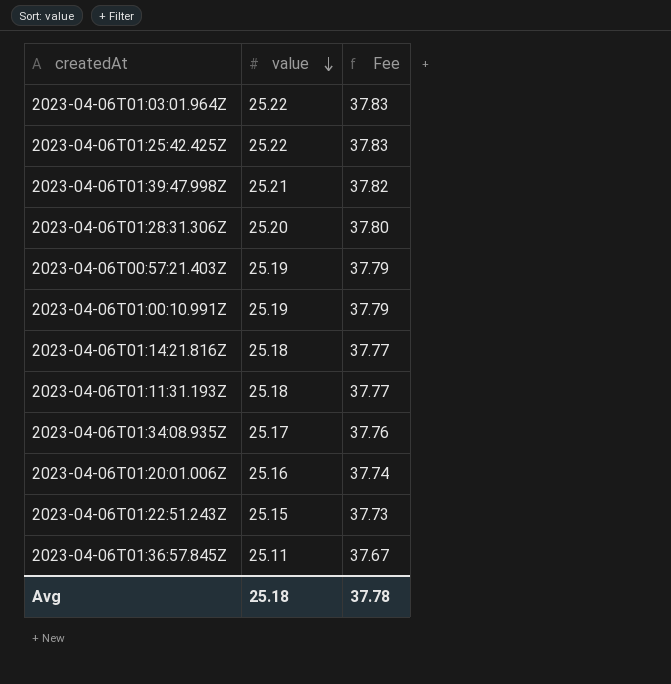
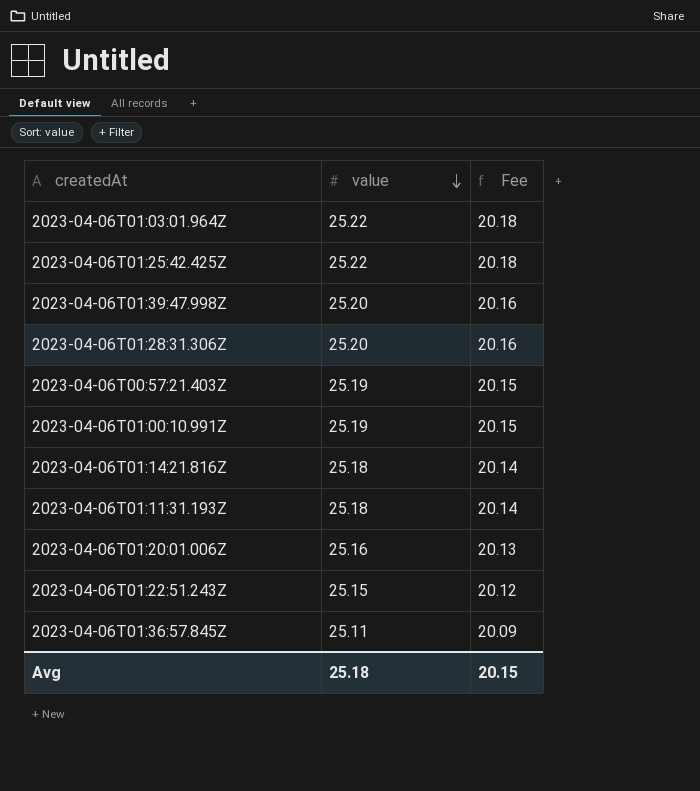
column Fee | formula: [value] * 1.5 -> [value] * 0.8
row 2023-04-06T01:34:08.935Z: 25.17 | 37.76 -> none
2023-04-06T01:39:47.998Z | value: 25.21 -> 25.20
Avg | Fee: 37.78 -> 20.15

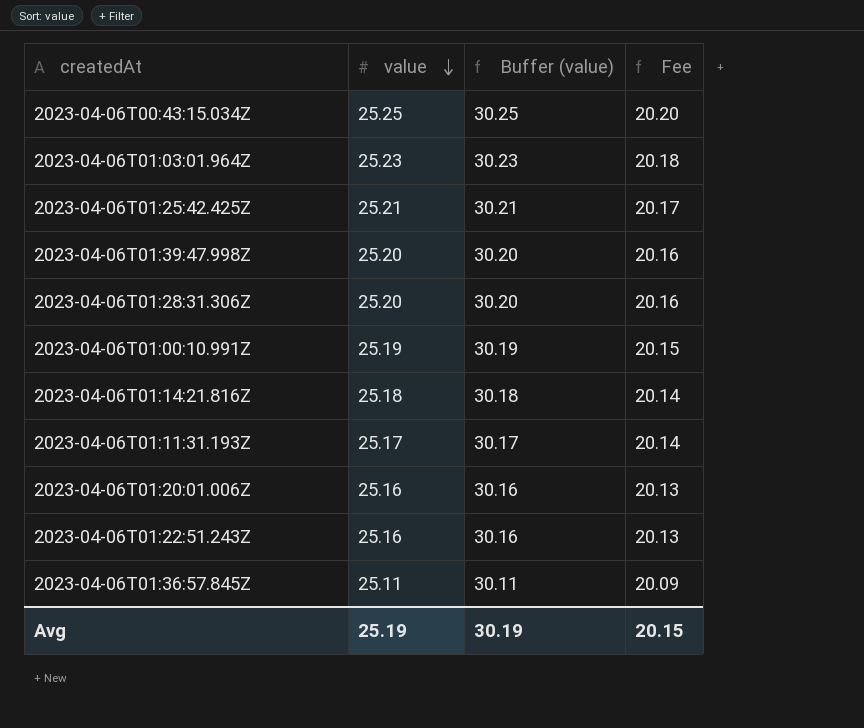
column Buffer (value) | formula: none -> [value] + 5
row 2023-04-06T00:57:21.403Z: 25.19 | 20.15 -> none
row 2023-04-06T00:43:15.034Z: none -> 25.25 | 30.25 | 20.20
2023-04-06T01:03:01.964Z | value: 25.22 -> 25.23
2023-04-06T01:25:42.425Z | value: 25.22 -> 25.21
2023-04-06T01:25:42.425Z | Fee: 20.18 -> 20.17
2023-04-06T01:11:31.193Z | value: 25.18 -> 25.17
2023-04-06T01:22:51.243Z | value: 25.15 -> 25.16
2023-04-06T01:22:51.243Z | Fee: 20.12 -> 20.13
Avg | value: 25.18 -> 25.19

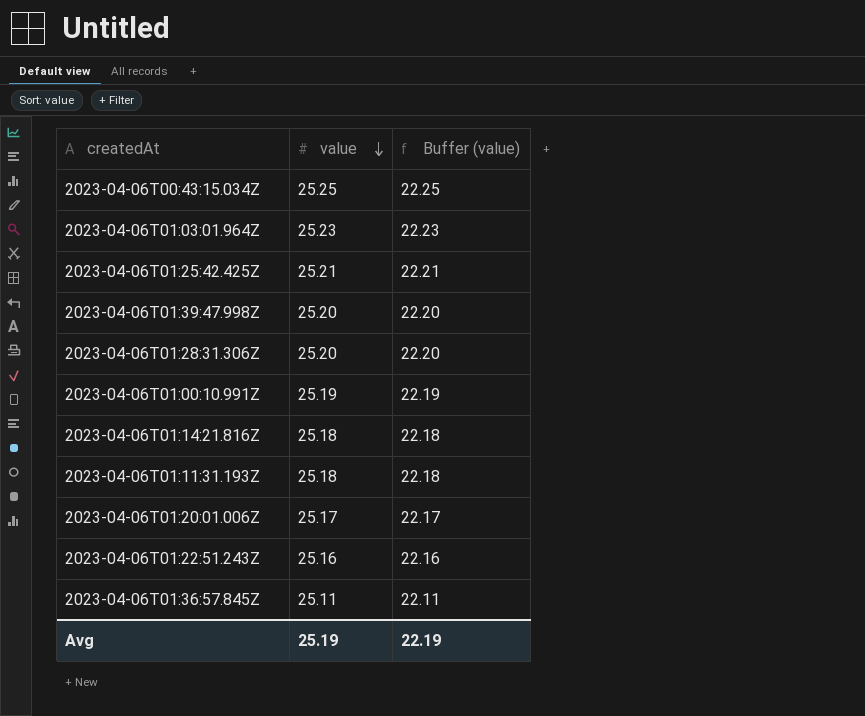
column Fee | formula: [value] * 0.8 -> none
column Buffer (value) | formula: [value] + 5 -> [value] - 3
2023-04-06T01:11:31.193Z | value: 25.17 -> 25.18
2023-04-06T01:20:01.006Z | value: 25.16 -> 25.17
Avg | Buffer (value): 30.19 -> 22.19

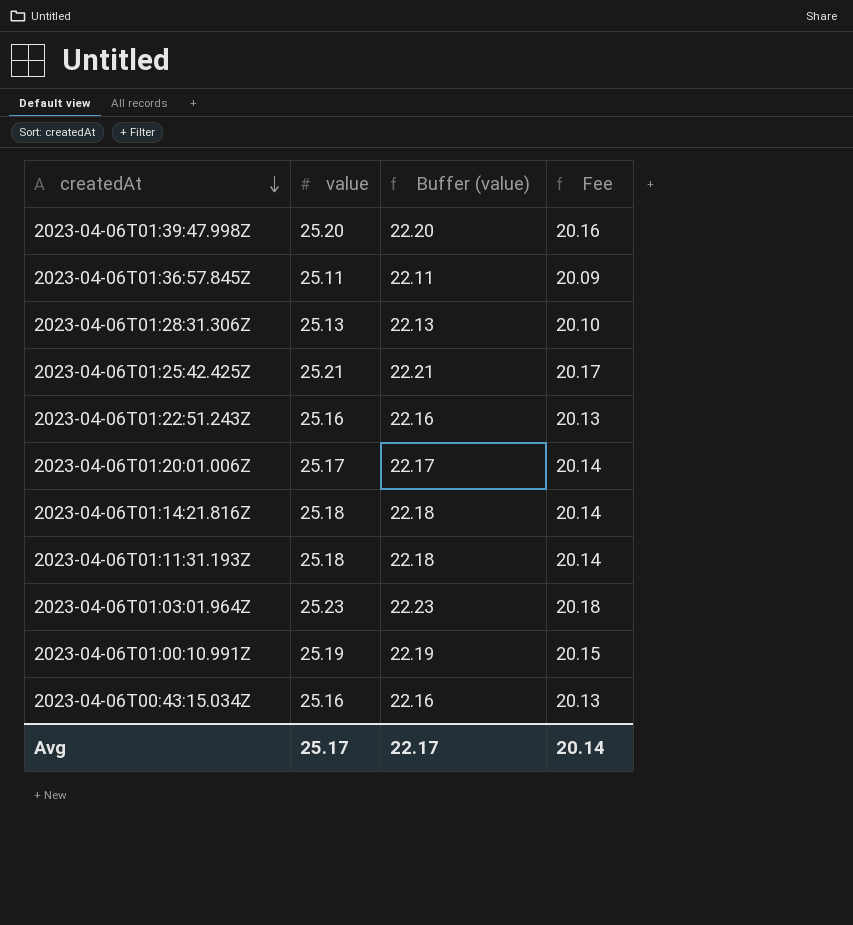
row order: value descending -> createdAt descending
column Fee | formula: none -> [value] * 0.8
2023-04-06T01:28:31.306Z | value: 25.20 -> 25.13
2023-04-06T01:28:31.306Z | Buffer (value): 22.20 -> 22.13
2023-04-06T00:43:15.034Z | value: 25.25 -> 25.16
2023-04-06T00:43:15.034Z | Buffer (value): 22.25 -> 22.16
Avg | value: 25.19 -> 25.17
Avg | Buffer (value): 22.19 -> 22.17

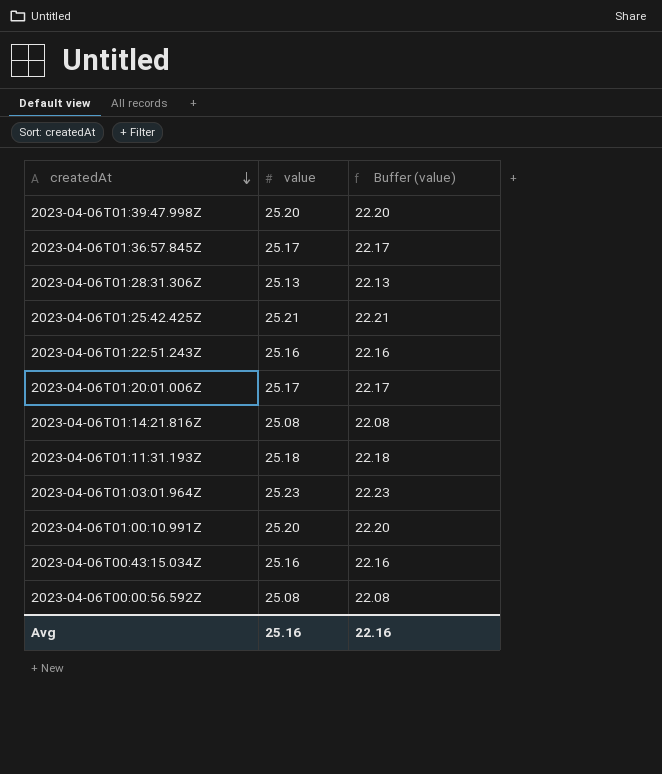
column Fee | formula: [value] * 0.8 -> none
2023-04-06T01:36:57.845Z | value: 25.11 -> 25.17
2023-04-06T01:36:57.845Z | Buffer (value): 22.11 -> 22.17
2023-04-06T01:14:21.816Z | value: 25.18 -> 25.08
2023-04-06T01:14:21.816Z | Buffer (value): 22.18 -> 22.08
2023-04-06T01:00:10.991Z | value: 25.19 -> 25.20
2023-04-06T01:00:10.991Z | Buffer (value): 22.19 -> 22.20
row 2023-04-06T00:00:56.592Z: none -> 25.08 | 22.08
Avg | value: 25.17 -> 25.16
Avg | Buffer (value): 22.17 -> 22.16

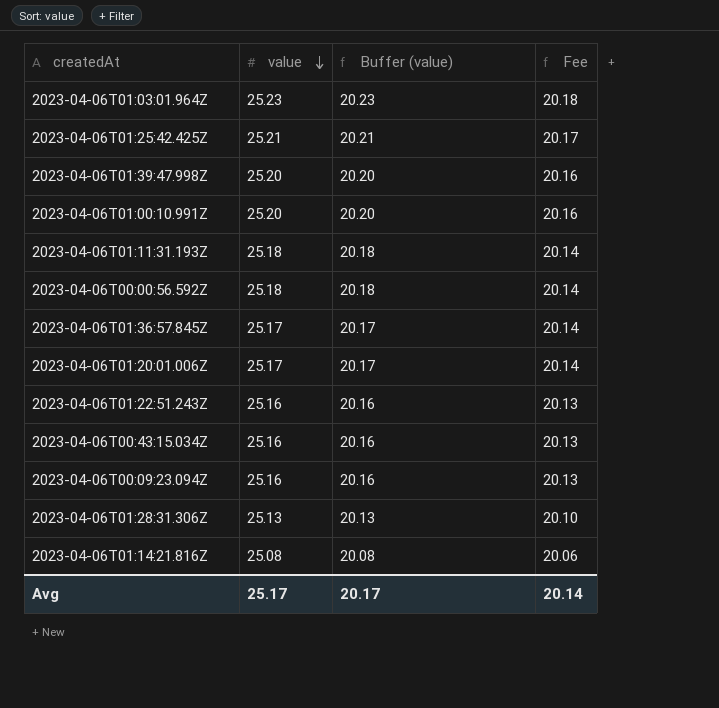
row order: createdAt descending -> value descending
column Buffer (value) | formula: [value] - 3 -> [value] - 5
column Fee | formula: none -> [value] * 0.8
2023-04-06T00:00:56.592Z | value: 25.08 -> 25.18
row 2023-04-06T00:09:23.094Z: none -> 25.16 | 20.16 | 20.13
Avg | value: 25.16 -> 25.17
Avg | Buffer (value): 22.16 -> 20.17

